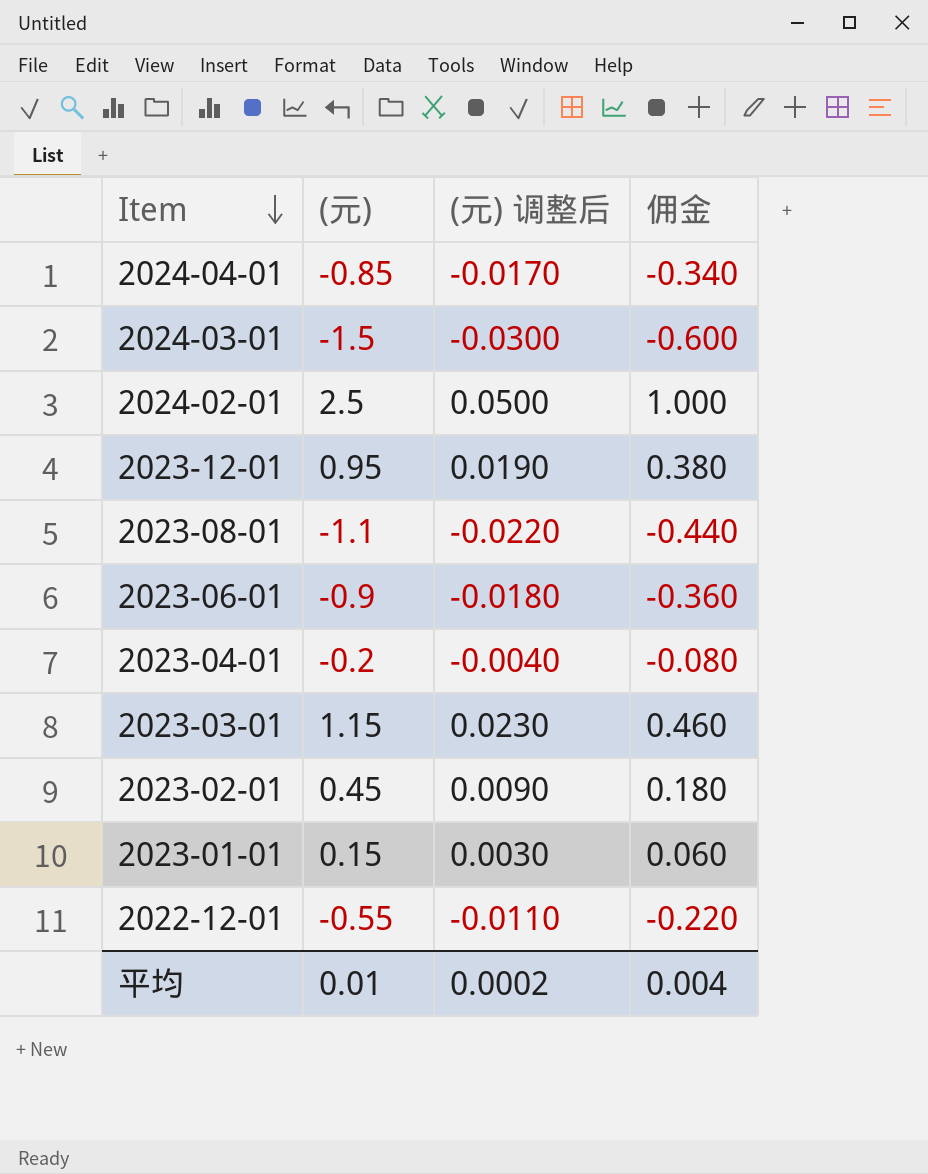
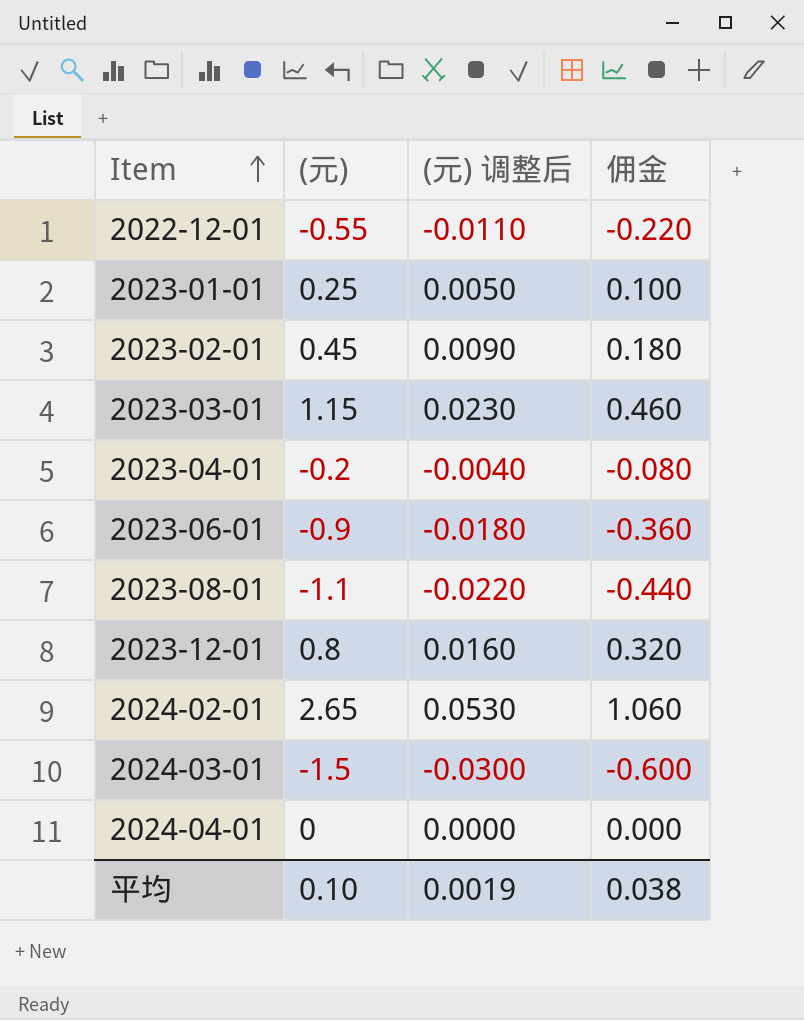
row order: Item descending -> Item ascending
2023-01-01 | (元): 0.15 -> 0.25
2023-01-01 | (元) 调整后: 0.0030 -> 0.0050
2023-01-01 | 佣金: 0.060 -> 0.100
2023-12-01 | (元): 0.95 -> 0.8
2023-12-01 | (元) 调整后: 0.0190 -> 0.0160
2023-12-01 | 佣金: 0.380 -> 0.320
2024-02-01 | (元): 2.5 -> 2.65
2024-02-01 | (元) 调整后: 0.0500 -> 0.0530
2024-02-01 | 佣金: 1.000 -> 1.060
2024-04-01 | (元): -0.85 -> 0
2024-04-01 | (元) 调整后: -0.0170 -> 0.0000
2024-04-01 | 佣金: -0.340 -> 0.000
平均 | (元): 0.01 -> 0.10
平均 | (元) 调整后: 0.0002 -> 0.0019
平均 | 佣金: 0.004 -> 0.038

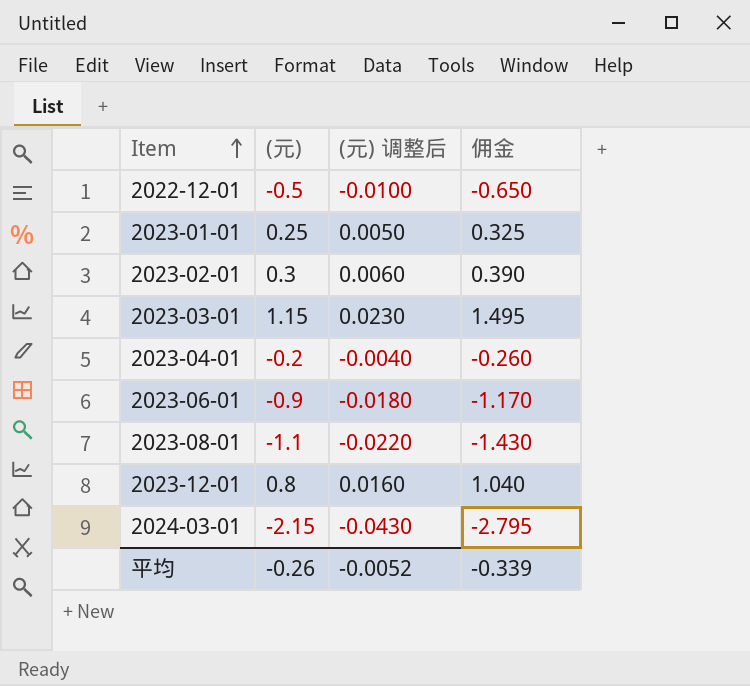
column 佣金 | formula: [(元)] * 0.4 -> [(元)] * 1.3
row 2024-02-01: 2.65 | 0.0530 | 1.060 -> none
row 2024-04-01: 0 | 0.0000 | 0.000 -> none
2022-12-01 | (元): -0.55 -> -0.5
2022-12-01 | (元) 调整后: -0.0110 -> -0.0100
2023-02-01 | (元): 0.45 -> 0.3
2023-02-01 | (元) 调整后: 0.0090 -> 0.0060
2024-03-01 | (元): -1.5 -> -2.15
2024-03-01 | (元) 调整后: -0.0300 -> -0.0430
平均 | (元): 0.10 -> -0.26
平均 | (元) 调整后: 0.0019 -> -0.0052
平均 | 佣金: 0.038 -> -0.339

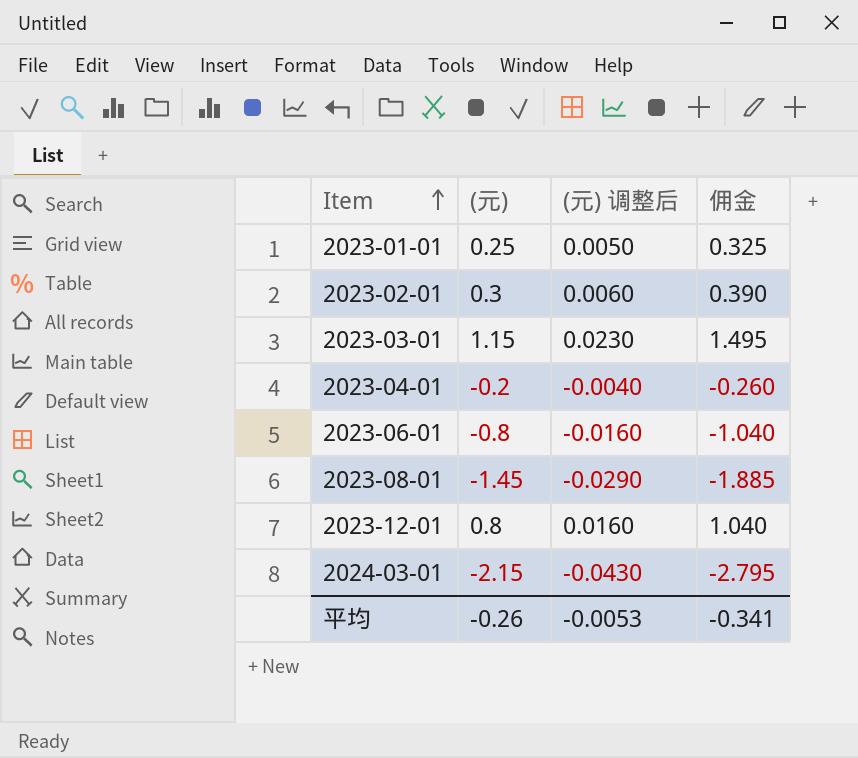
row 2022-12-01: -0.5 | -0.0100 | -0.650 -> none
2023-06-01 | (元): -0.9 -> -0.8
2023-06-01 | (元) 调整后: -0.0180 -> -0.0160
2023-06-01 | 佣金: -1.170 -> -1.040
2023-08-01 | (元): -1.1 -> -1.45
2023-08-01 | (元) 调整后: -0.0220 -> -0.0290
2023-08-01 | 佣金: -1.430 -> -1.885
平均 | (元) 调整后: -0.0052 -> -0.0053
平均 | 佣金: -0.339 -> -0.341

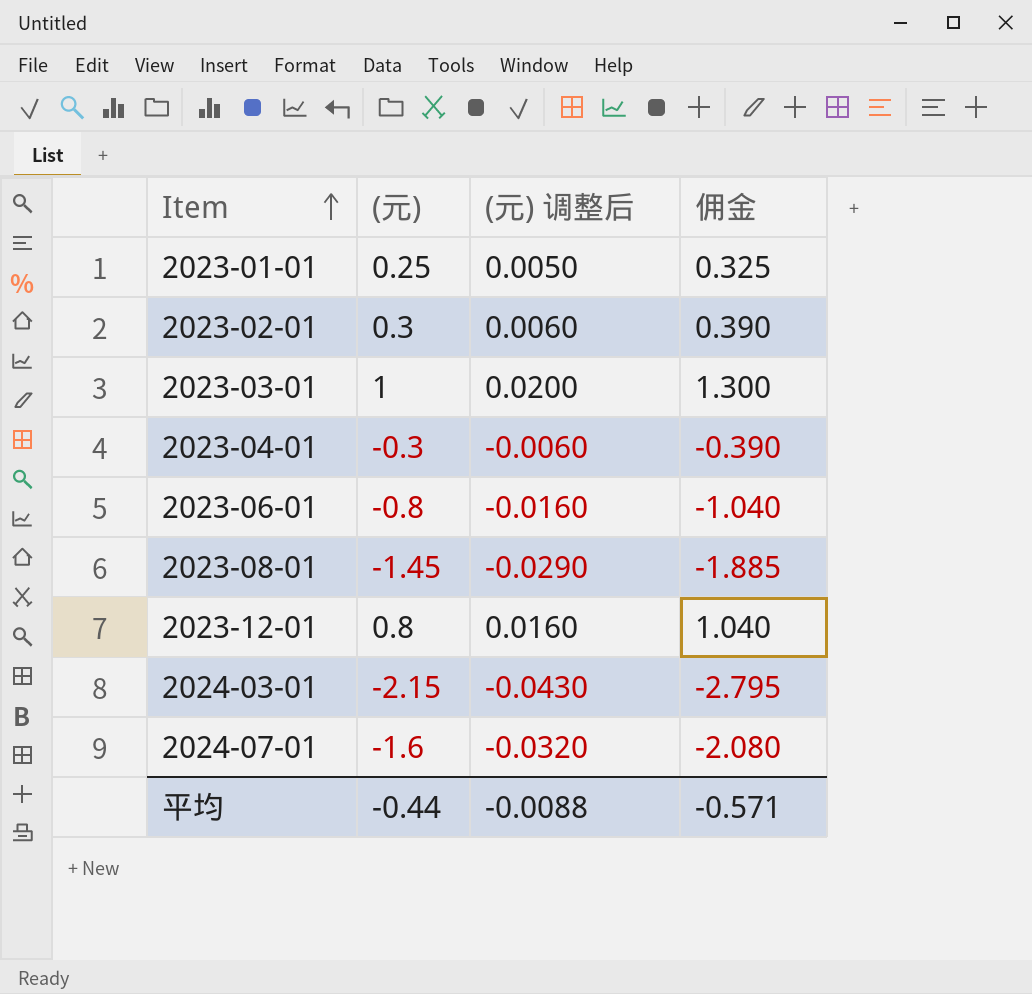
2023-03-01 | (元): 1.15 -> 1
2023-03-01 | (元) 调整后: 0.0230 -> 0.0200
2023-03-01 | 佣金: 1.495 -> 1.300
2023-04-01 | (元): -0.2 -> -0.3
2023-04-01 | (元) 调整后: -0.0040 -> -0.0060
2023-04-01 | 佣金: -0.260 -> -0.390
row 2024-07-01: none -> -1.6 | -0.0320 | -2.080
平均 | (元): -0.26 -> -0.44
平均 | (元) 调整后: -0.0053 -> -0.0088
平均 | 佣金: -0.341 -> -0.571

